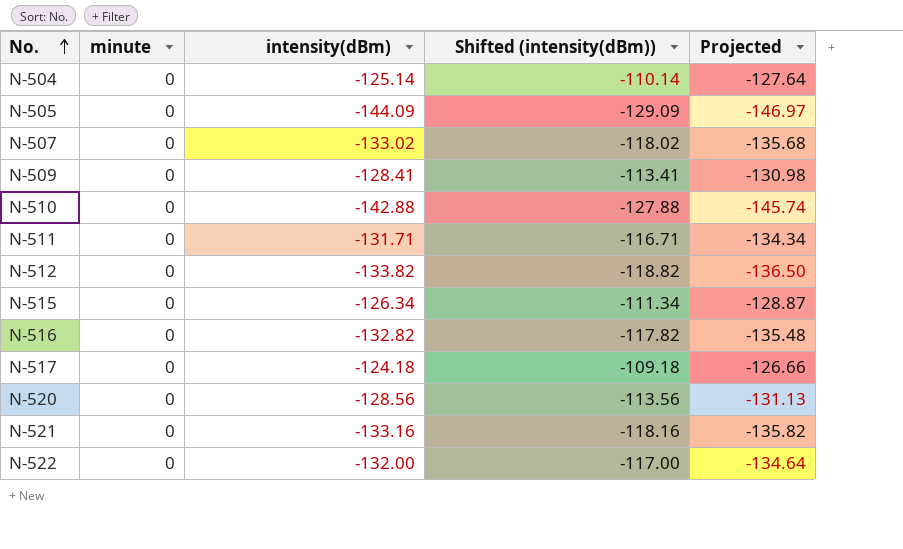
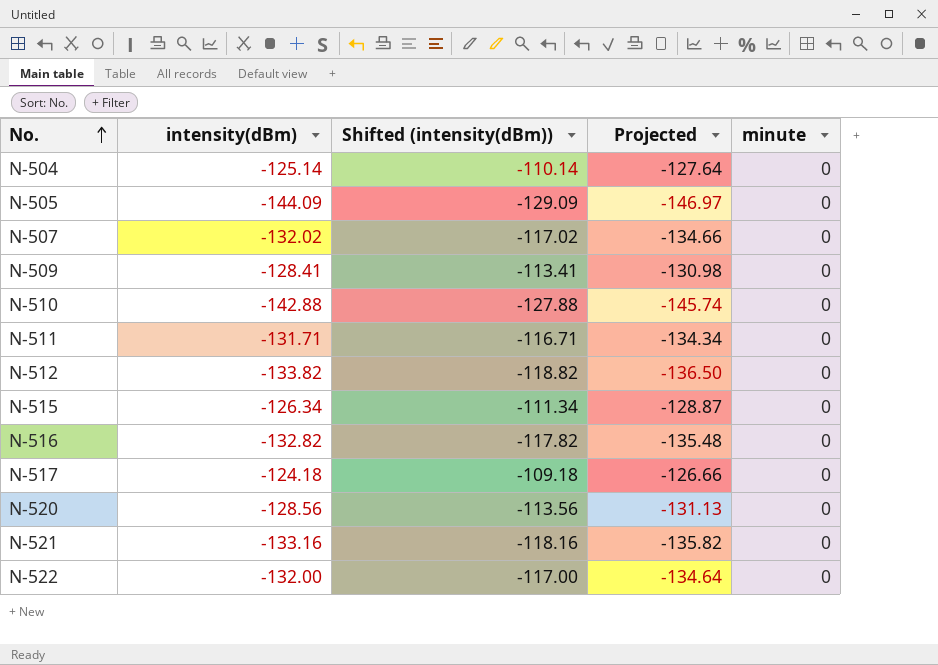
column minute | position: 2 -> 5
N-507 | intensity(dBm): -133.02 -> -132.02
N-507 | Shifted (intensity(dBm)): -118.02 -> -117.02
N-507 | Projected: -135.68 -> -134.66

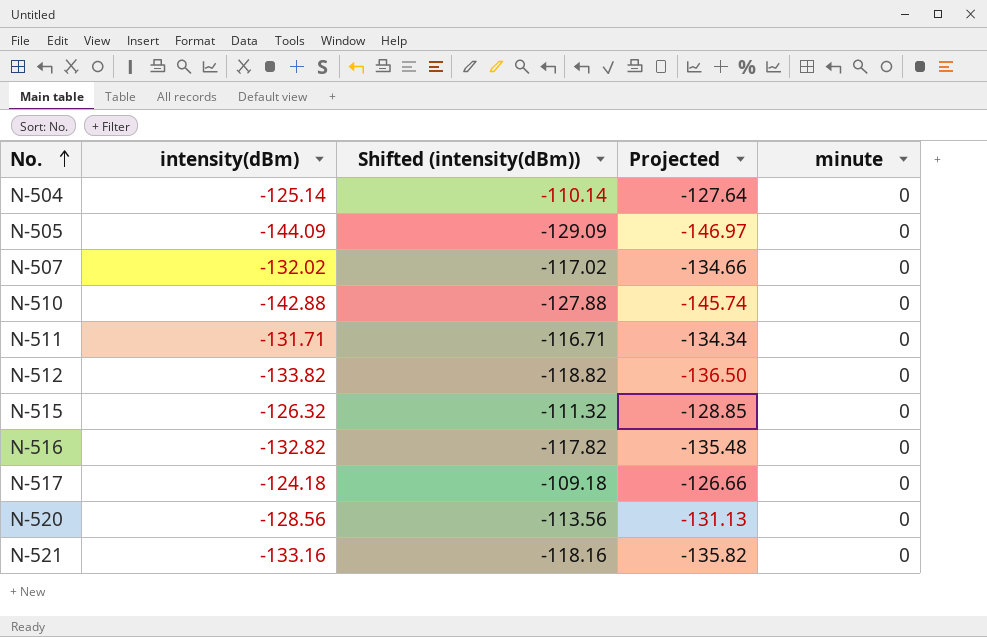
row N-509: -128.41 | -113.41 | -130.98 | 0 -> none
row N-522: -132.00 | -117.00 | -134.64 | 0 -> none
N-515 | intensity(dBm): -126.34 -> -126.32
N-515 | Shifted (intensity(dBm)): -111.34 -> -111.32
N-515 | Projected: -128.87 -> -128.85

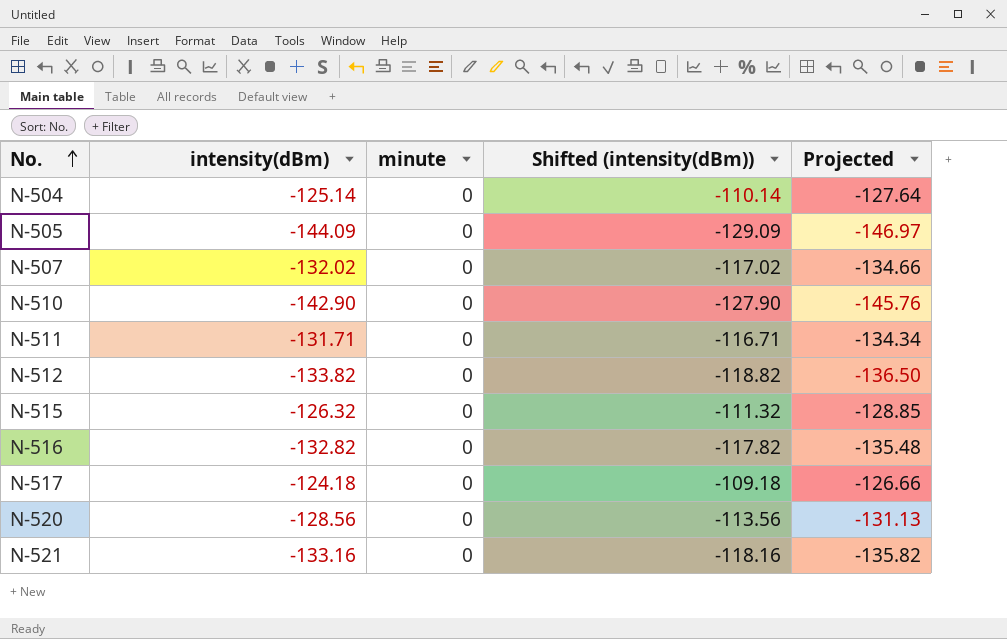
column minute | position: 5 -> 3
N-510 | intensity(dBm): -142.88 -> -142.90
N-510 | Shifted (intensity(dBm)): -127.88 -> -127.90
N-510 | Projected: -145.74 -> -145.76

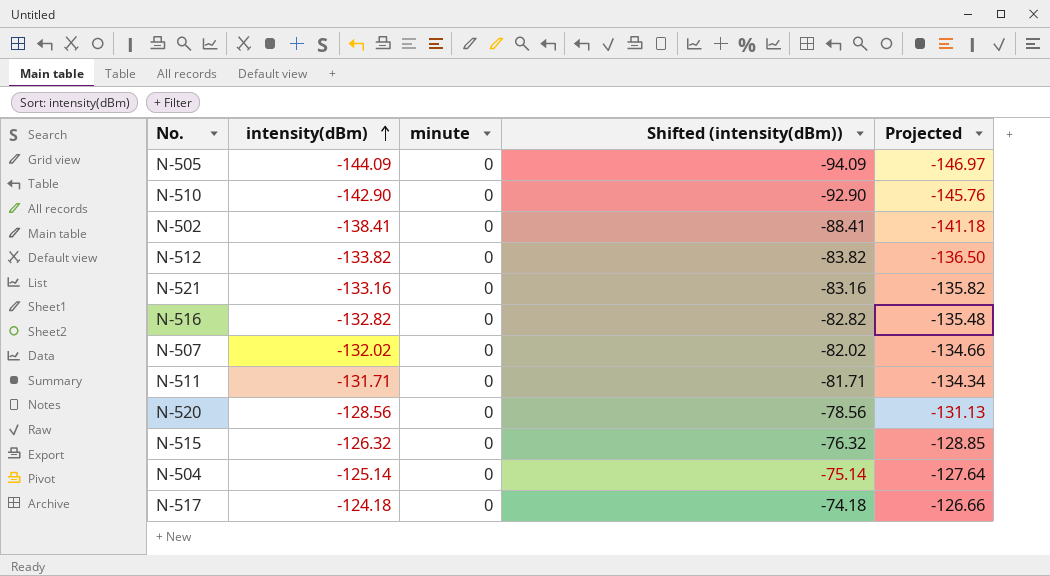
row order: No. ascending -> intensity(dBm) ascending
column Shifted (intensity(dBm)) | formula: [intensity(dBm)] + 15 -> [intensity(dBm)] + 50
row N-502: none -> -138.41 | 0 | -88.41 | -141.18

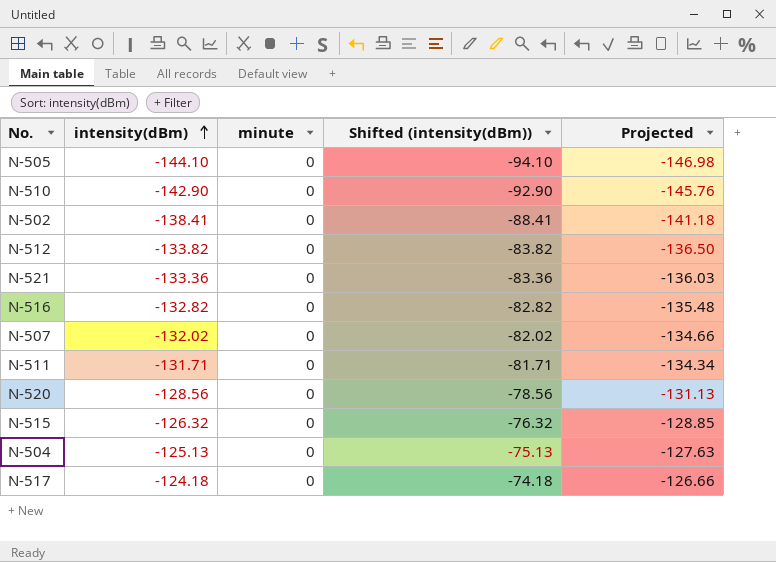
N-505 | intensity(dBm): -144.09 -> -144.10
N-505 | Shifted (intensity(dBm)): -94.09 -> -94.10
N-505 | Projected: -146.97 -> -146.98
N-521 | intensity(dBm): -133.16 -> -133.36
N-521 | Shifted (intensity(dBm)): -83.16 -> -83.36
N-521 | Projected: -135.82 -> -136.03
N-504 | intensity(dBm): -125.14 -> -125.13
N-504 | Shifted (intensity(dBm)): -75.14 -> -75.13
N-504 | Projected: -127.64 -> -127.63

